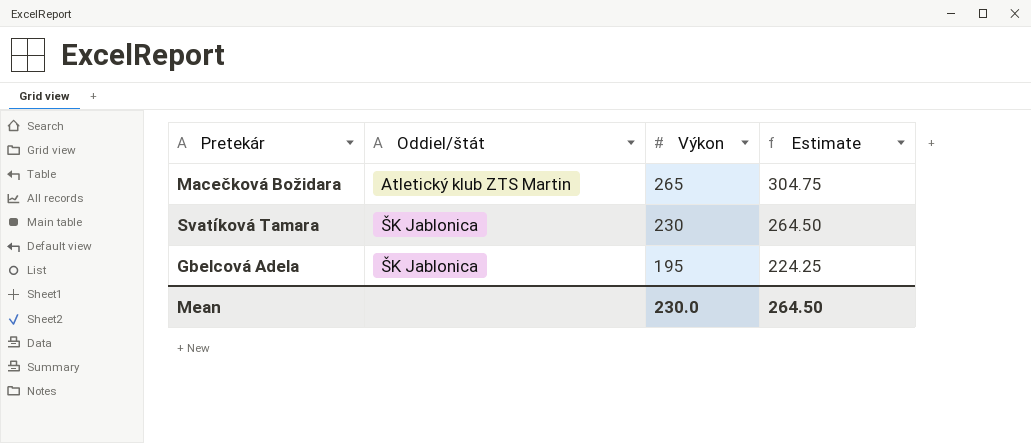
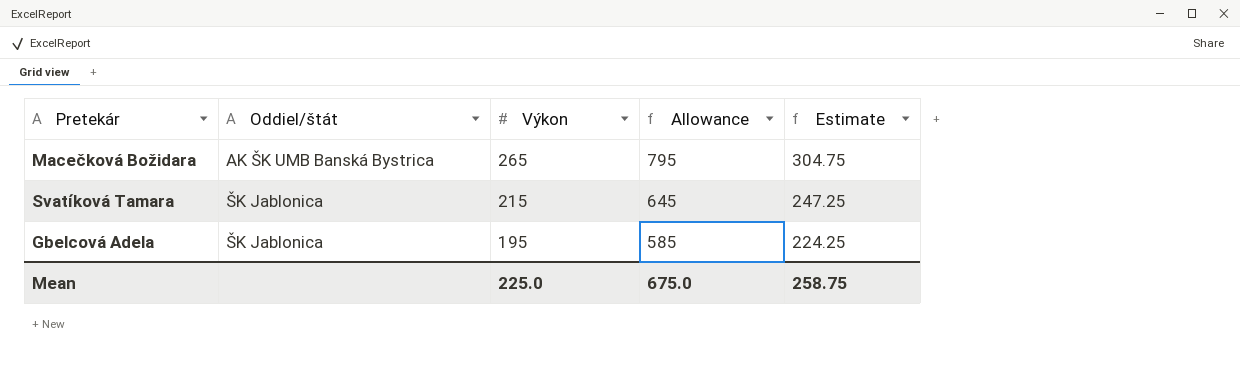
column Allowance | formula: none -> [Výkon] * 3
Macečková Božidara | Oddiel/štát: Atletický klub ZTS Martin -> AK ŠK UMB Banská Bystrica
Svatíková Tamara | Výkon: 230 -> 215
Svatíková Tamara | Estimate: 264.50 -> 247.25
Mean | Výkon: 230.0 -> 225.0
Mean | Estimate: 264.50 -> 258.75

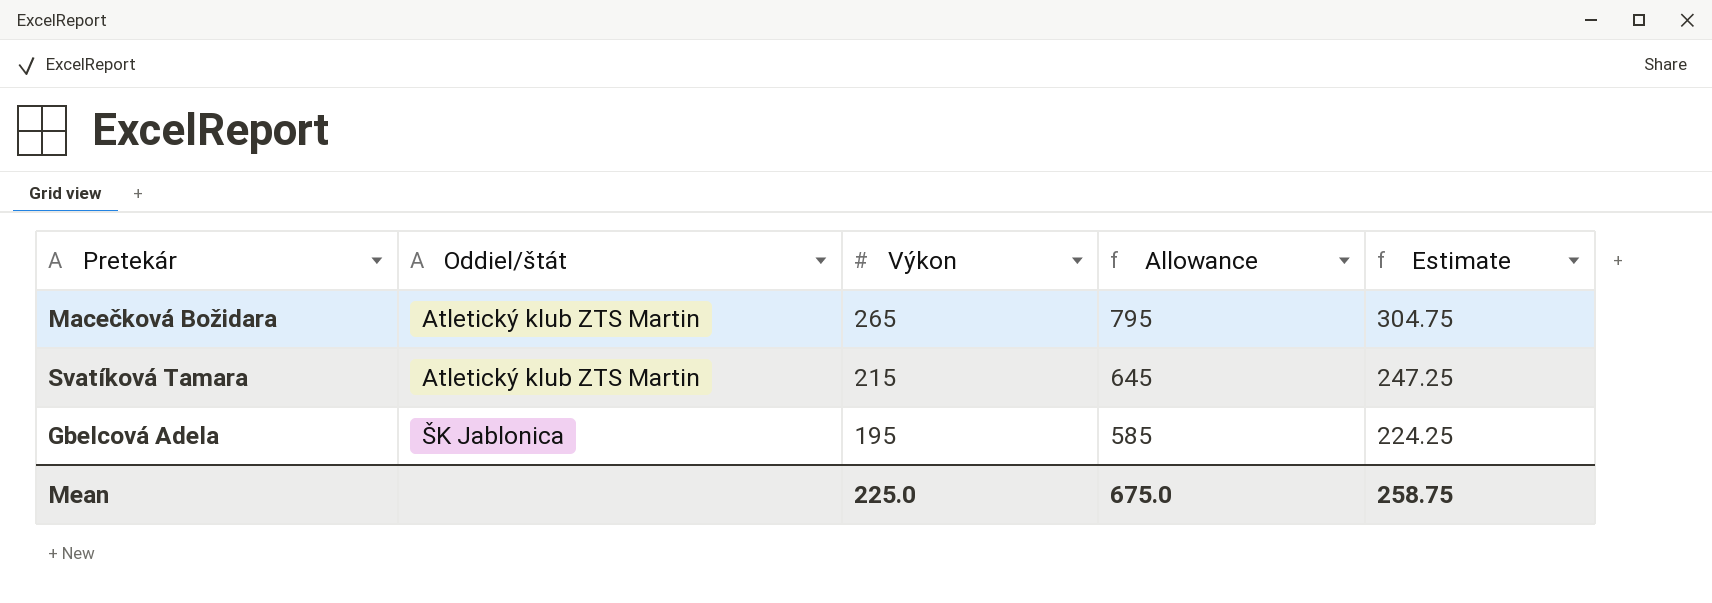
Macečková Božidara | Oddiel/štát: AK ŠK UMB Banská Bystrica -> Atletický klub ZTS Martin
Svatíková Tamara | Oddiel/štát: ŠK Jablonica -> Atletický klub ZTS Martin

